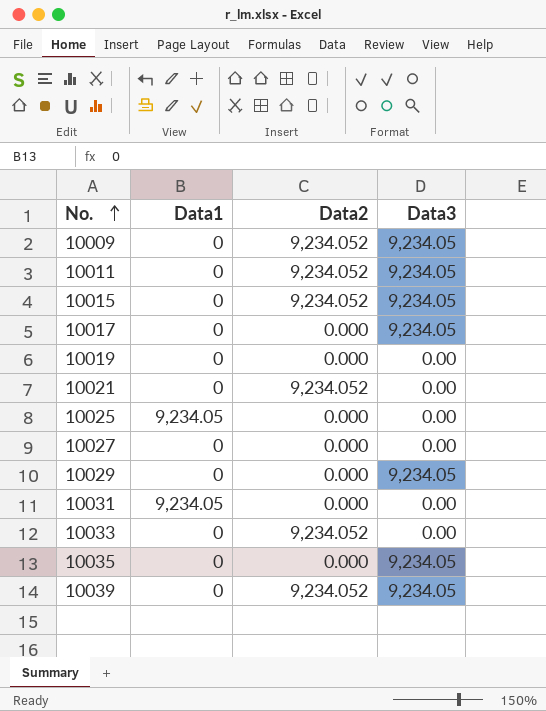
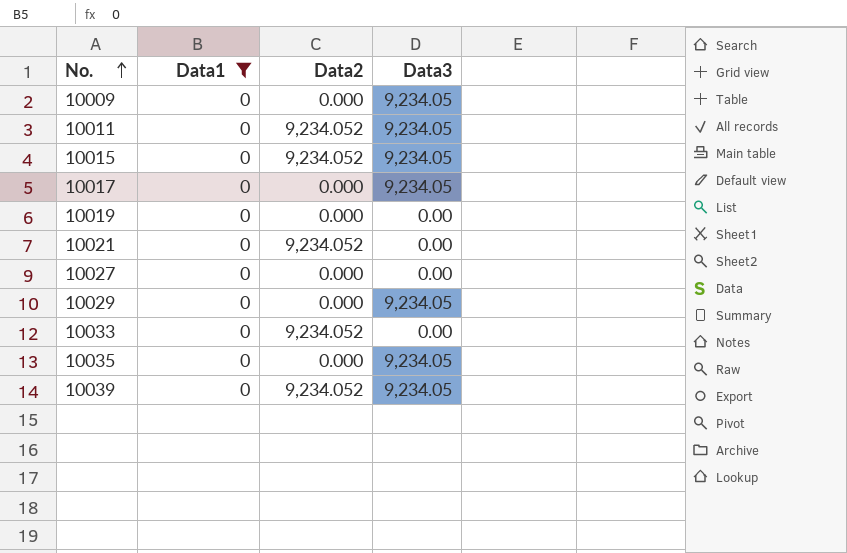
filter: none -> Data1 = 0
10009 | Data2: 9,234.052 -> 0.000

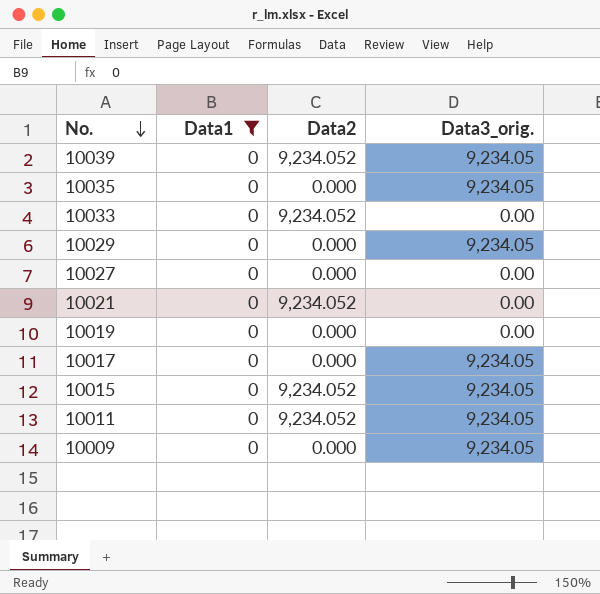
row order: No. ascending -> No. descending
column name: Data3 -> Data3_orig.

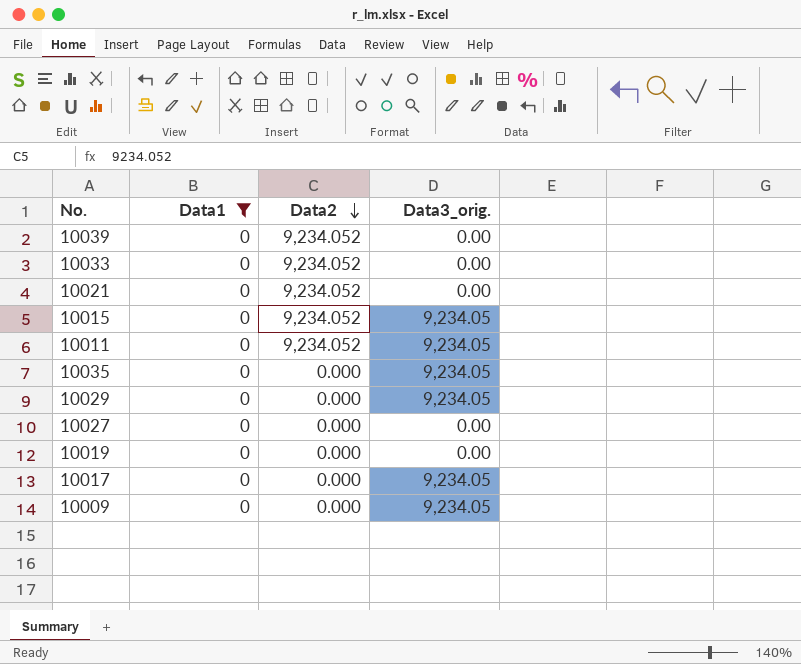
row order: No. descending -> Data2 descending
10039 | Data3_orig.: 9,234.05 -> 0.00

